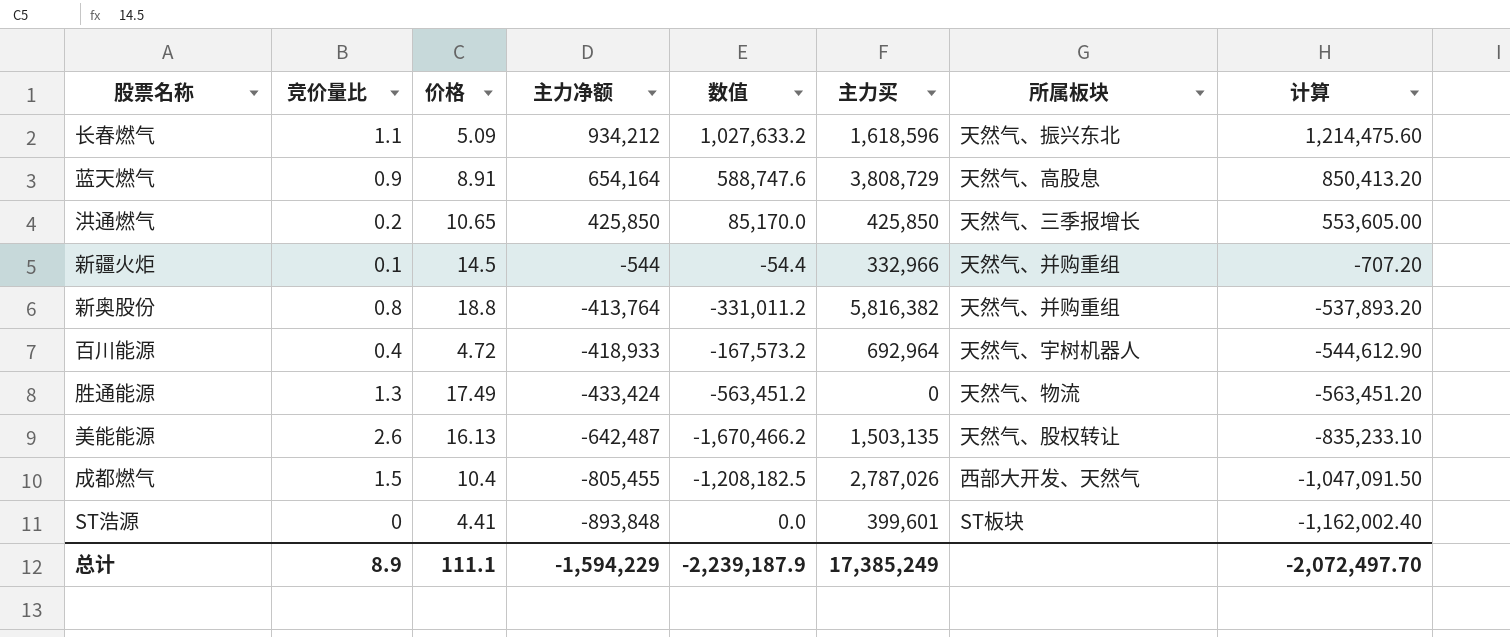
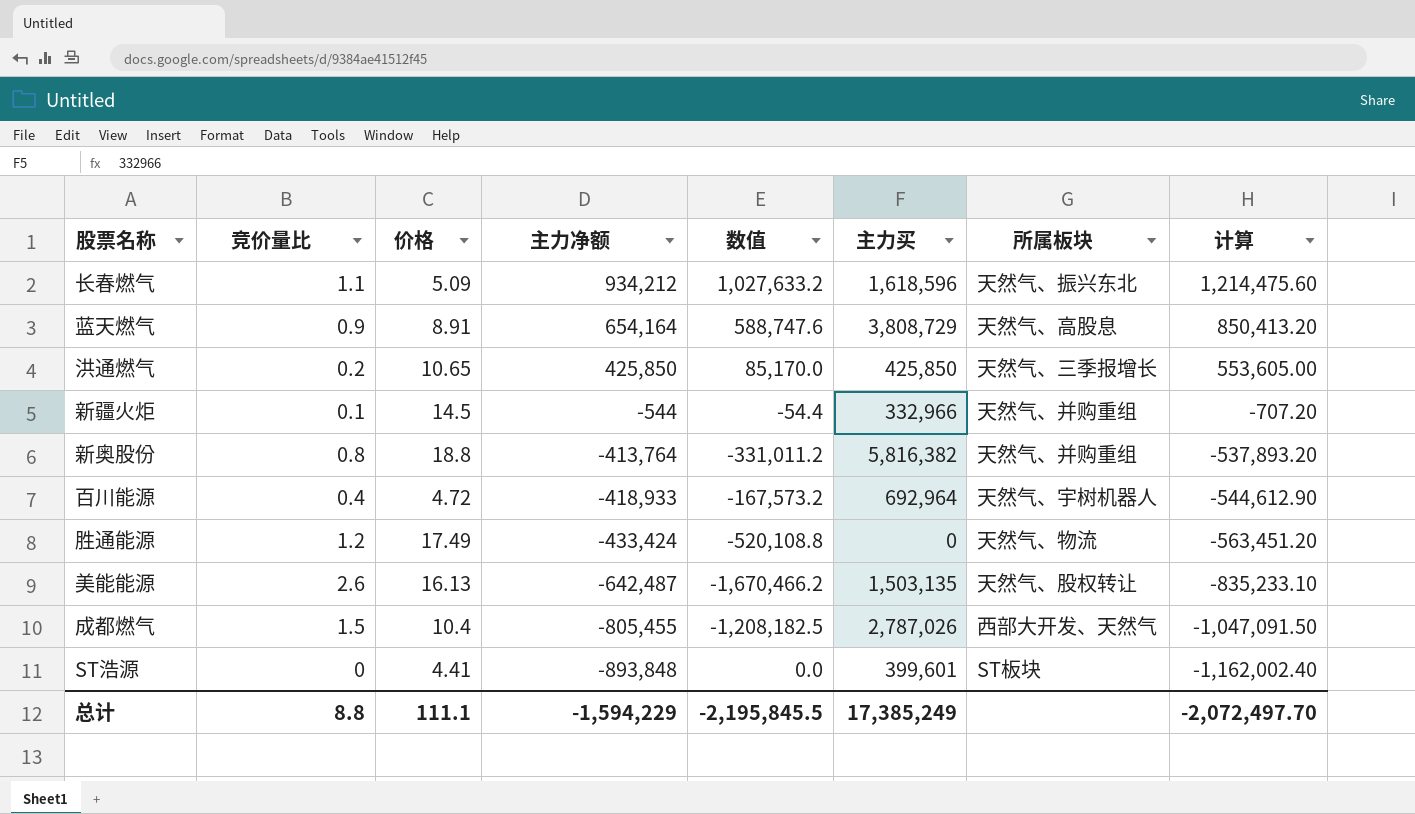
胜通能源 | 竞价量比: 1.3 -> 1.2
胜通能源 | 数值: -563,451.2 -> -520,108.8
总计 | 竞价量比: 8.9 -> 8.8
总计 | 数值: -2,239,187.9 -> -2,195,845.5

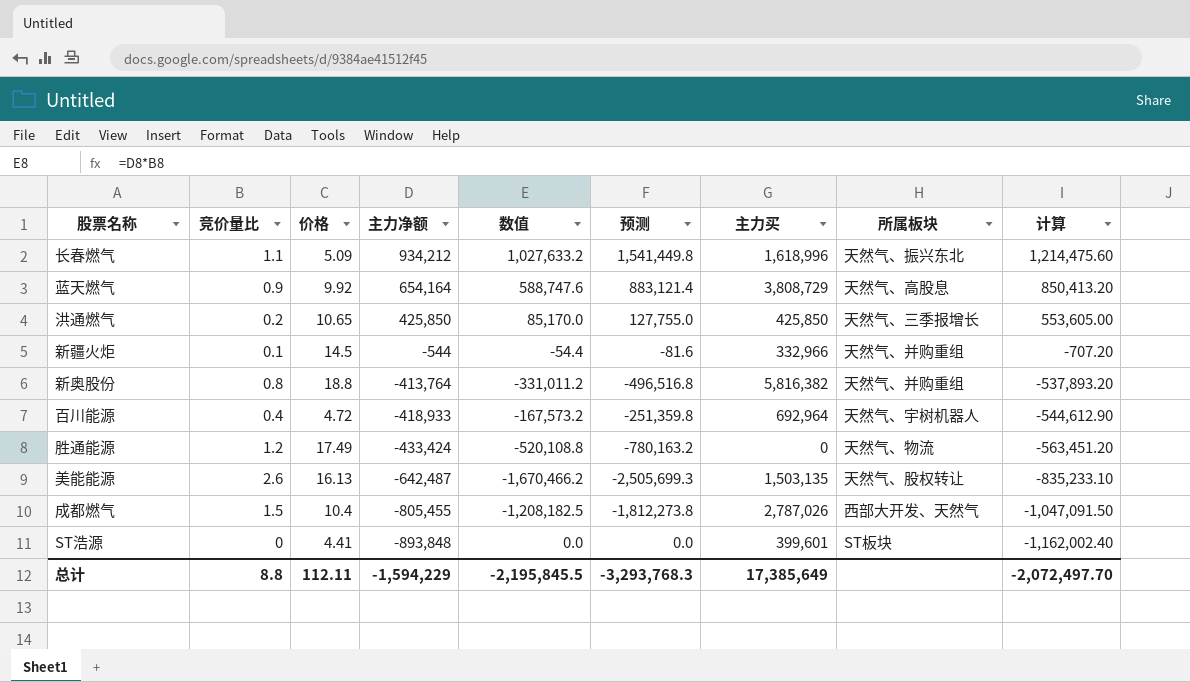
column 预测 | formula: none -> [数值] * 1.5
长春燃气 | 主力买: 1,618,596 -> 1,618,996
蓝天燃气 | 价格: 8.91 -> 9.92
总计 | 价格: 111.1 -> 112.11
总计 | 主力买: 17,385,249 -> 17,385,649

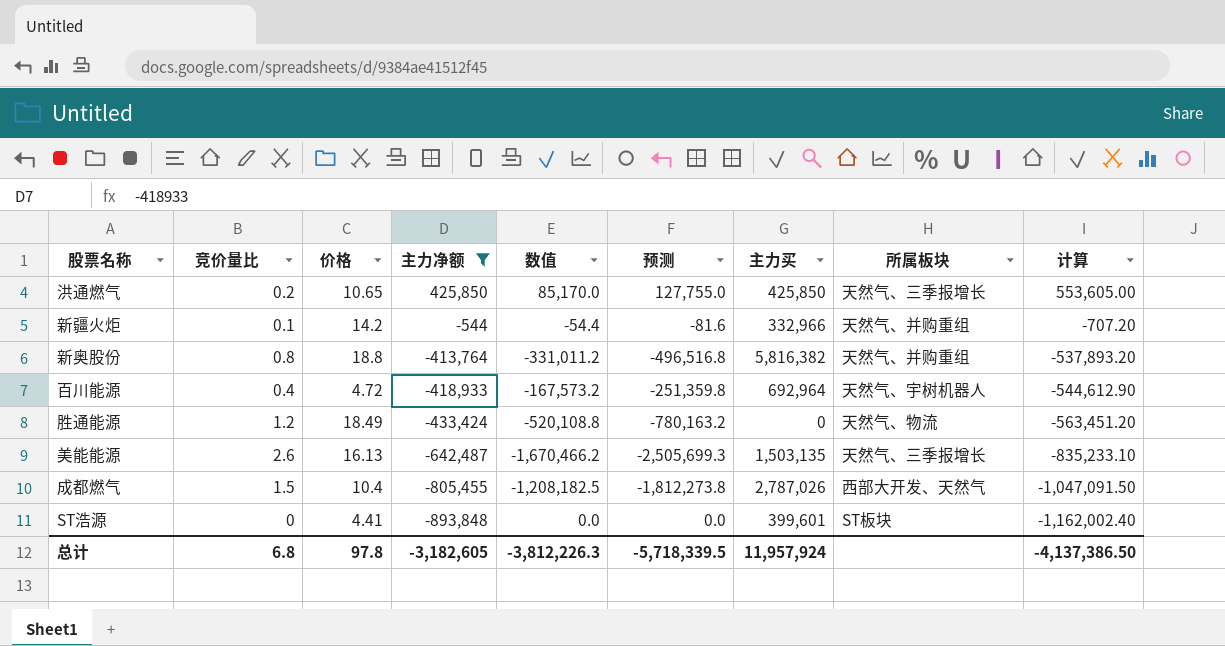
filter: none -> 主力净额 <= 425,850
新疆火炬 | 价格: 14.5 -> 14.2
胜通能源 | 价格: 17.49 -> 18.49
美能能源 | 所属板块: 天然气、股权转让 -> 天然气、三季报增长
总计 | 竞价量比: 8.8 -> 6.8
总计 | 价格: 112.11 -> 97.8
总计 | 主力净额: -1,594,229 -> -3,182,605
总计 | 数值: -2,195,845.5 -> -3,812,226.3
总计 | 预测: -3,293,768.3 -> -5,718,339.5
总计 | 主力买: 17,385,649 -> 11,957,924
总计 | 计算: -2,072,497.70 -> -4,137,386.50

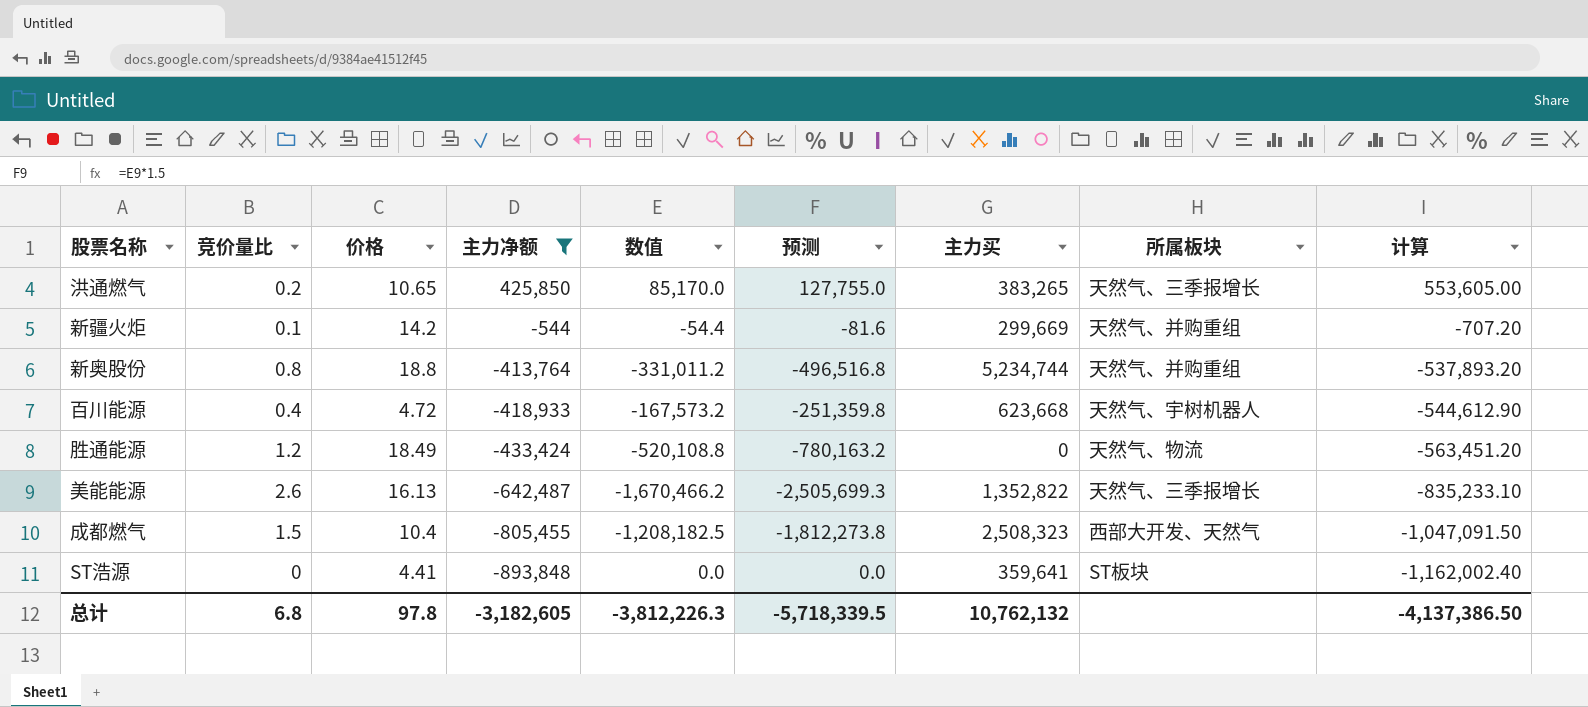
洪通燃气 | 主力买: 425,850 -> 383,265
新疆火炬 | 主力买: 332,966 -> 299,669
新奥股份 | 主力买: 5,816,382 -> 5,234,744
百川能源 | 主力买: 692,964 -> 623,668
美能能源 | 主力买: 1,503,135 -> 1,352,822
成都燃气 | 主力买: 2,787,026 -> 2,508,323
ST浩源 | 主力买: 399,601 -> 359,641
总计 | 主力买: 11,957,924 -> 10,762,132

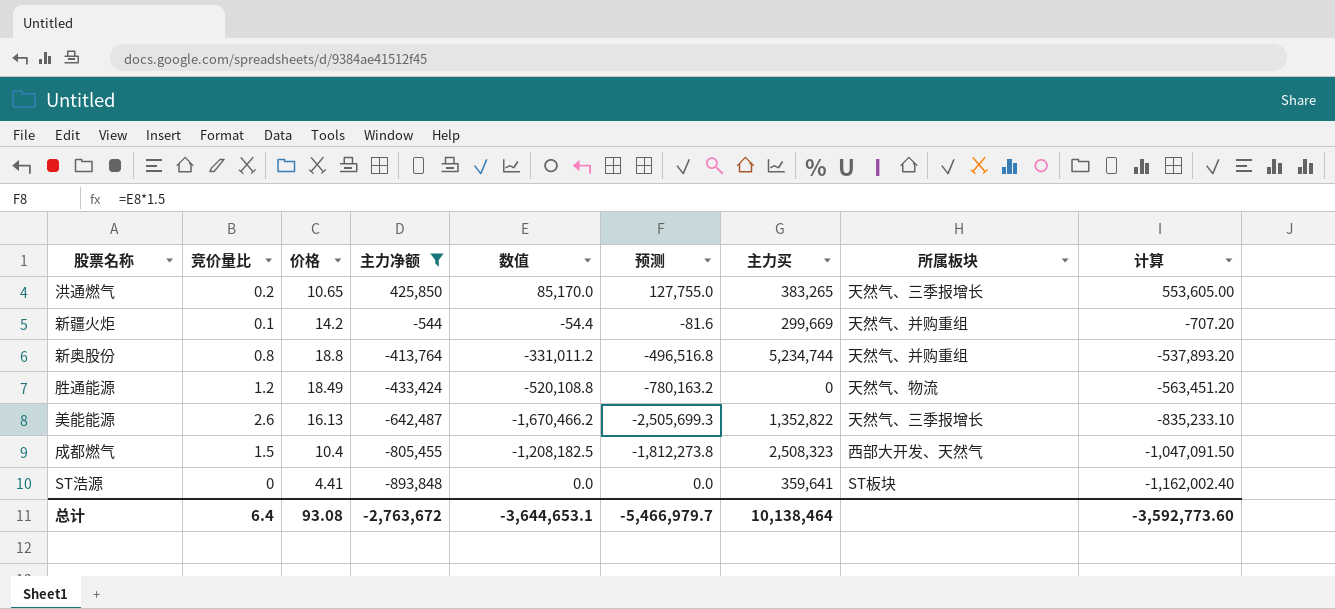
row 百川能源: 0.4 | 4.72 | -418,933 | -167,573.2 | -251,359.8 | 623,668 | 天然气、宇树机器人 | -544,612.90 -> none
总计 | 竞价量比: 6.8 -> 6.4
总计 | 价格: 97.8 -> 93.08
总计 | 主力净额: -3,182,605 -> -2,763,672
总计 | 数值: -3,812,226.3 -> -3,644,653.1
总计 | 预测: -5,718,339.5 -> -5,466,979.7
总计 | 主力买: 10,762,132 -> 10,138,464
总计 | 计算: -4,137,386.50 -> -3,592,773.60

